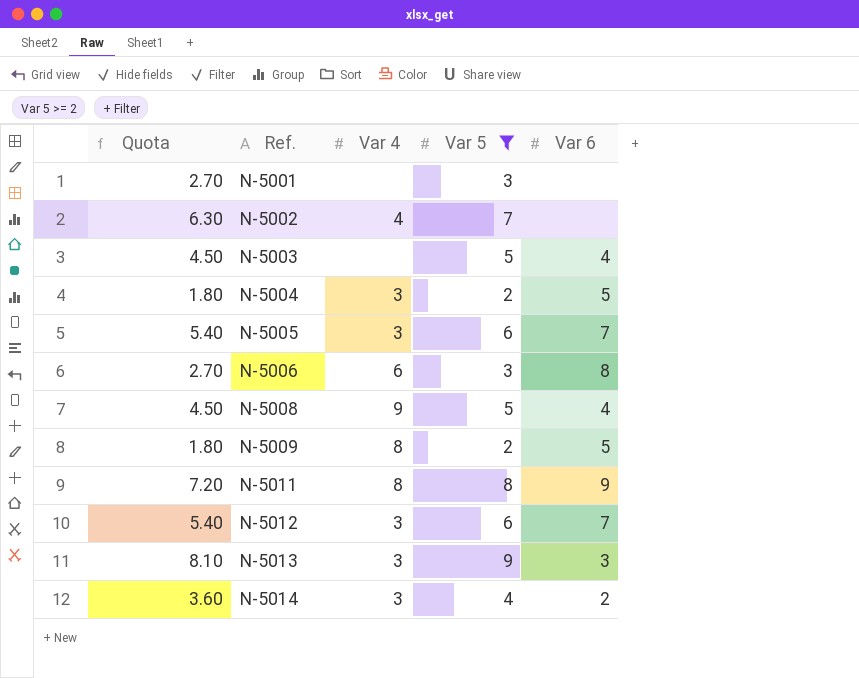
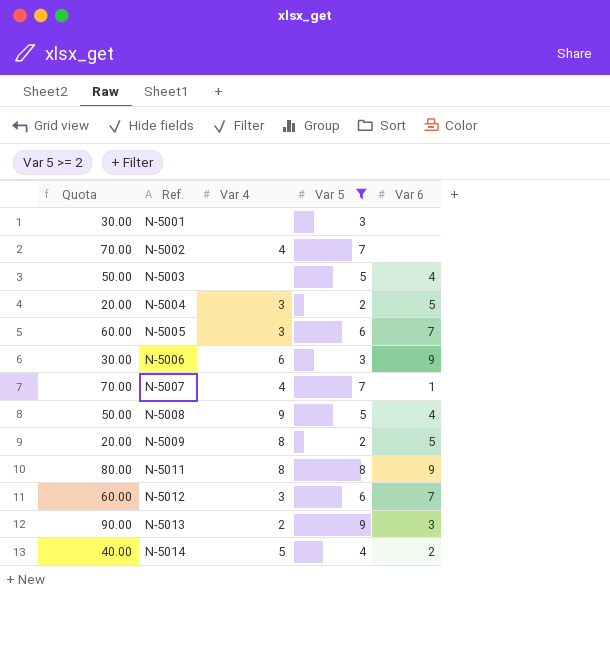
column Quota | formula: [Var 5] * 0.9 -> [Var 5] * 10
N-5006 | Var 6: 8 -> 9
row N-5007: none -> 70.00 | 4 | 7 | 1
N-5013 | Var 4: 3 -> 2
N-5014 | Var 4: 3 -> 5

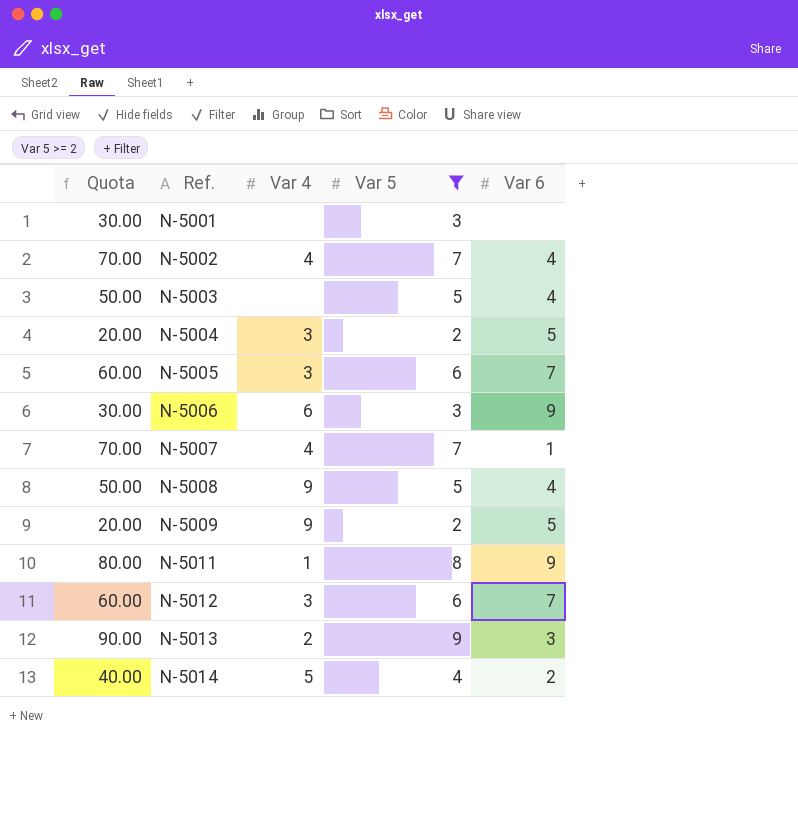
N-5002 | Var 6: none -> 4
N-5009 | Var 4: 8 -> 9
N-5011 | Var 4: 8 -> 1

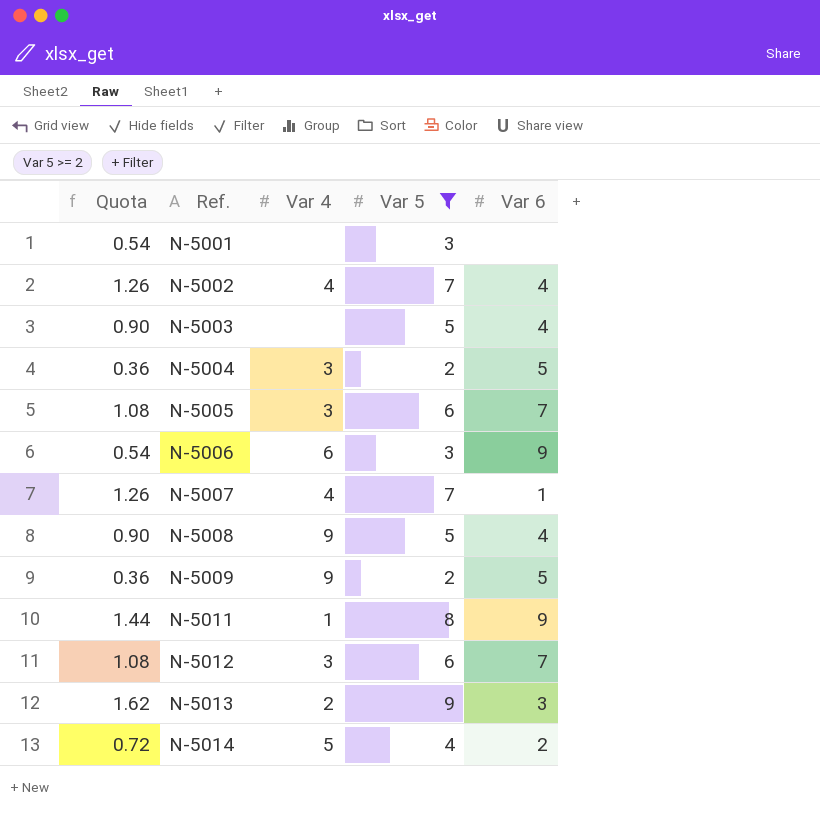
column Quota | formula: [Var 5] * 10 -> [Var 5] * 0.18

